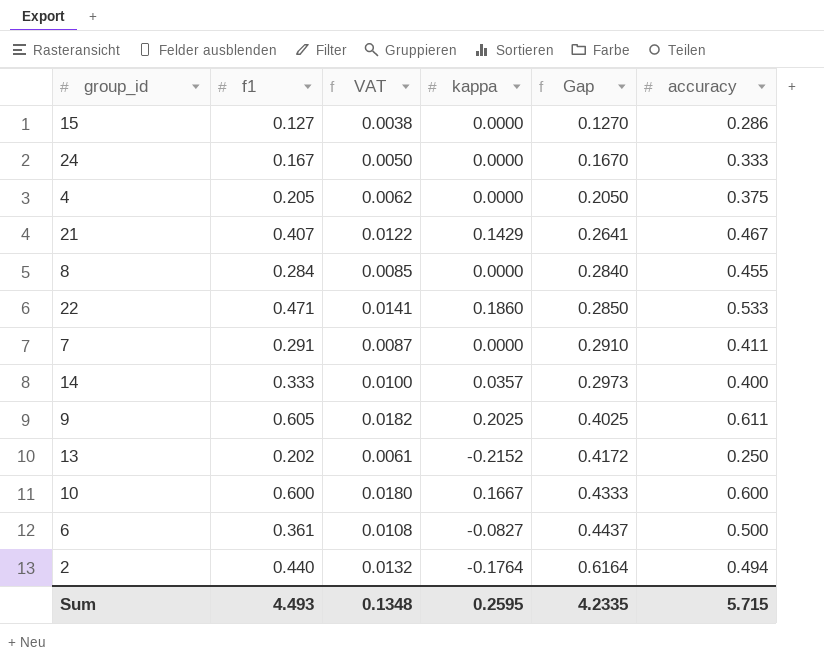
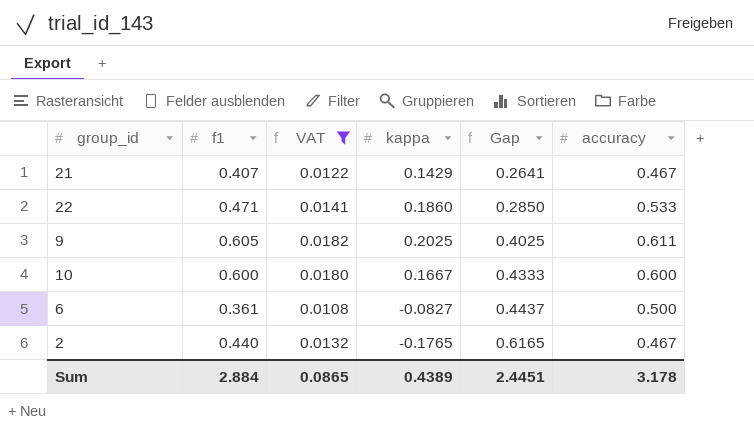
filter: none -> VAT >= 0.0108
2 | kappa: -0.1764 -> -0.1765
2 | Gap: 0.6164 -> 0.6165
2 | accuracy: 0.494 -> 0.467
Sum | f1: 4.493 -> 2.884
Sum | VAT: 0.1348 -> 0.0865
Sum | kappa: 0.2595 -> 0.4389
Sum | Gap: 4.2335 -> 2.4451
Sum | accuracy: 5.715 -> 3.178

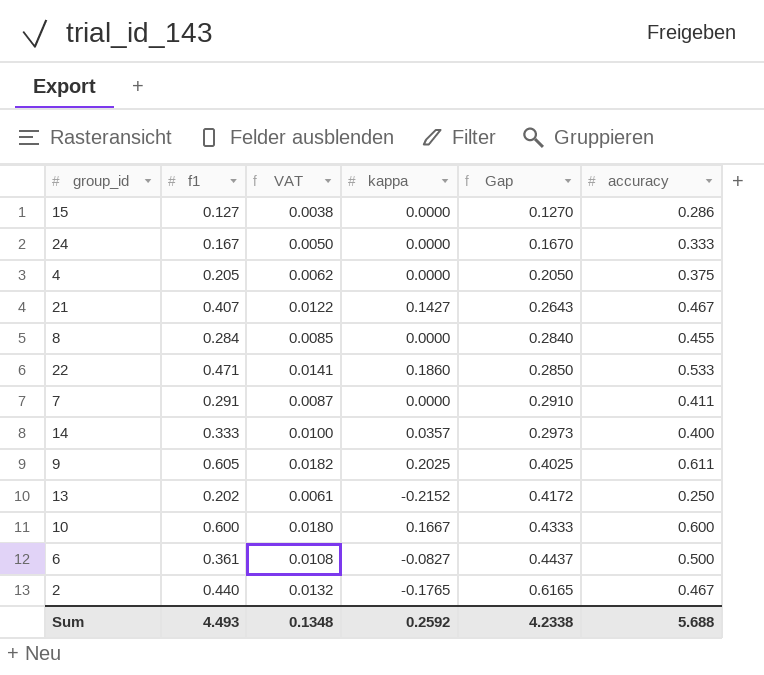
filter: VAT >= 0.0108 -> none
21 | kappa: 0.1429 -> 0.1427
21 | Gap: 0.2641 -> 0.2643
Sum | f1: 2.884 -> 4.493
Sum | VAT: 0.0865 -> 0.1348
Sum | kappa: 0.4389 -> 0.2592
Sum | Gap: 2.4451 -> 4.2338
Sum | accuracy: 3.178 -> 5.688

